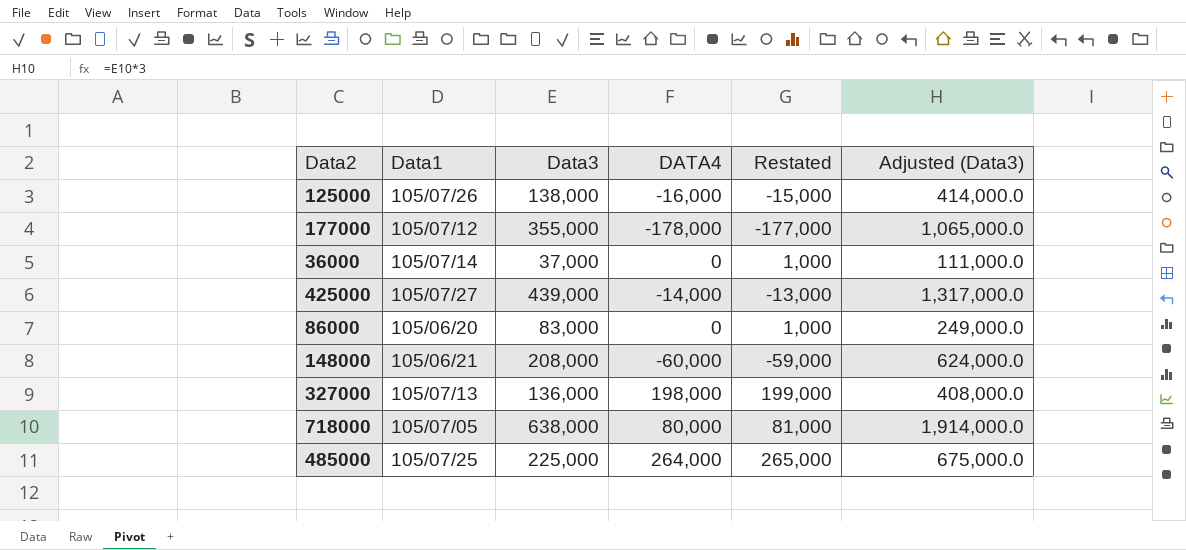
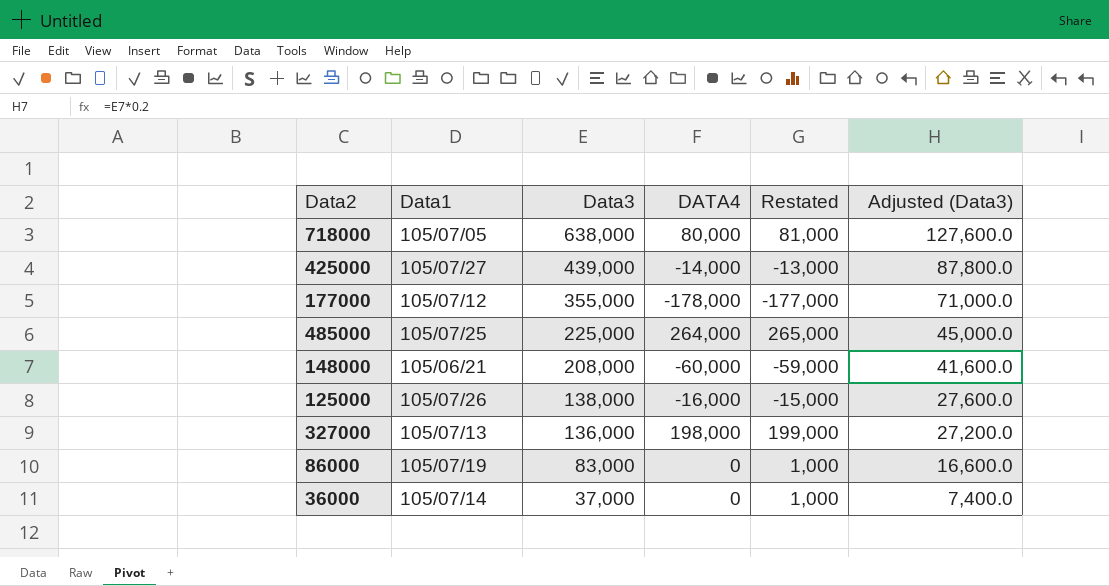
row order: none -> Data3 descending
column Adjusted (Data3) | formula: [Data3] * 3 -> [Data3] * 0.2
86000 | Data1: 105/06/20 -> 105/07/19

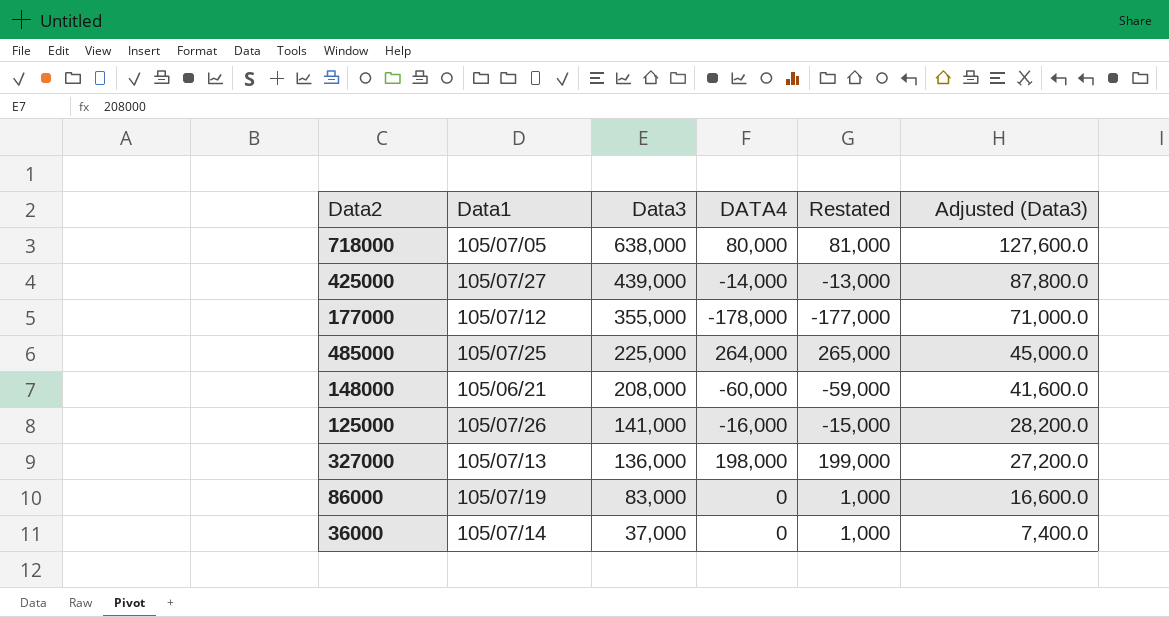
125000 | Data3: 138,000 -> 141,000
125000 | Adjusted (Data3): 27,600.0 -> 28,200.0

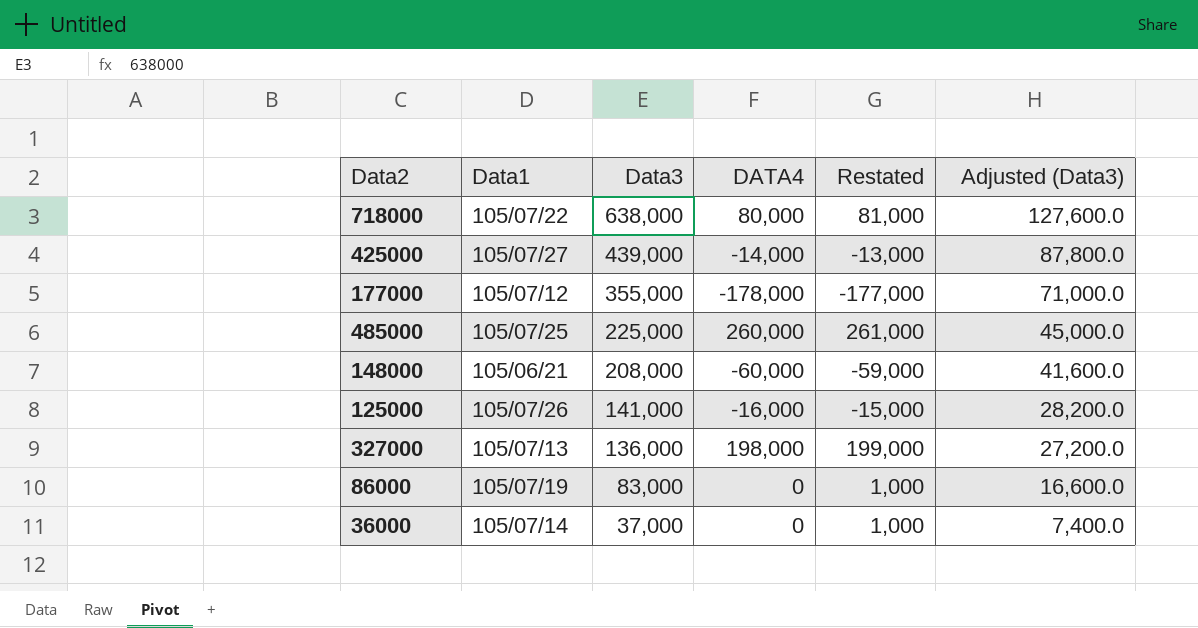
718000 | Data1: 105/07/05 -> 105/07/22
485000 | DATA4: 264,000 -> 260,000
485000 | Restated: 265,000 -> 261,000

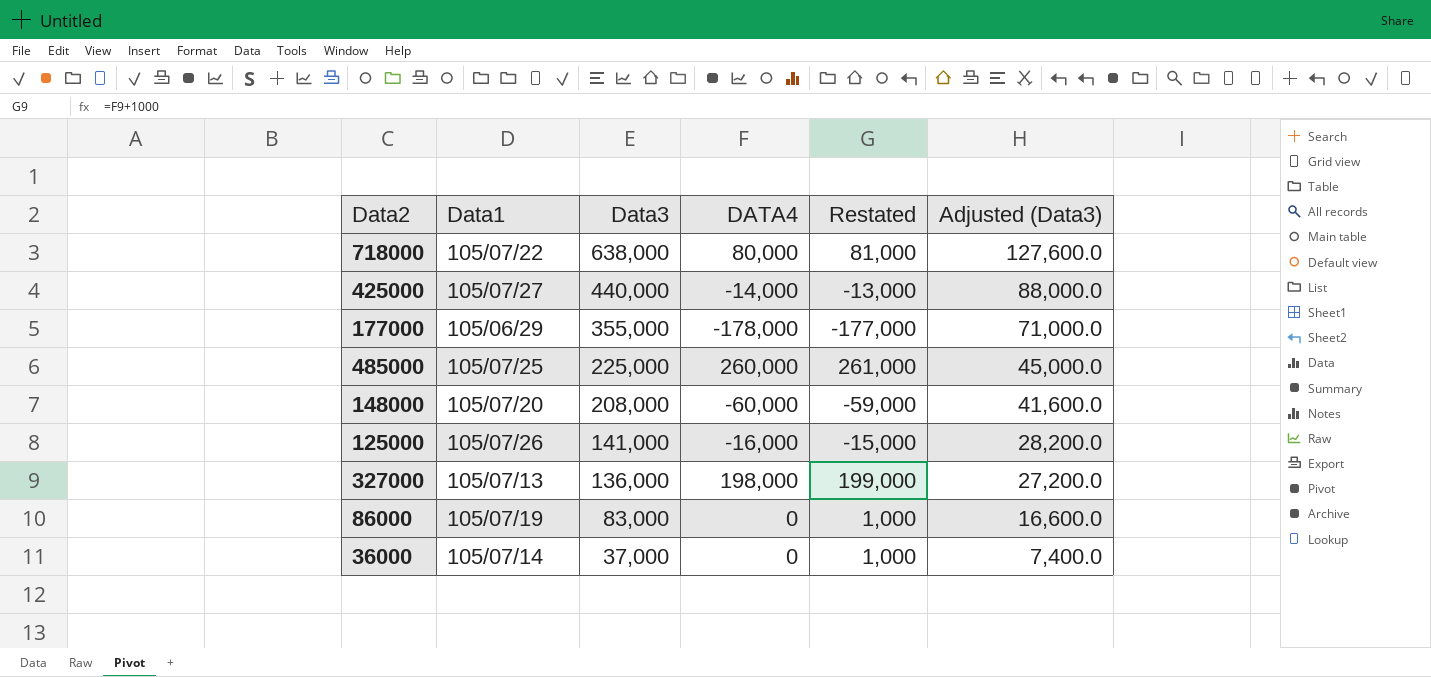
425000 | Data3: 439,000 -> 440,000
425000 | Adjusted (Data3): 87,800.0 -> 88,000.0
177000 | Data1: 105/07/12 -> 105/06/29
148000 | Data1: 105/06/21 -> 105/07/20

